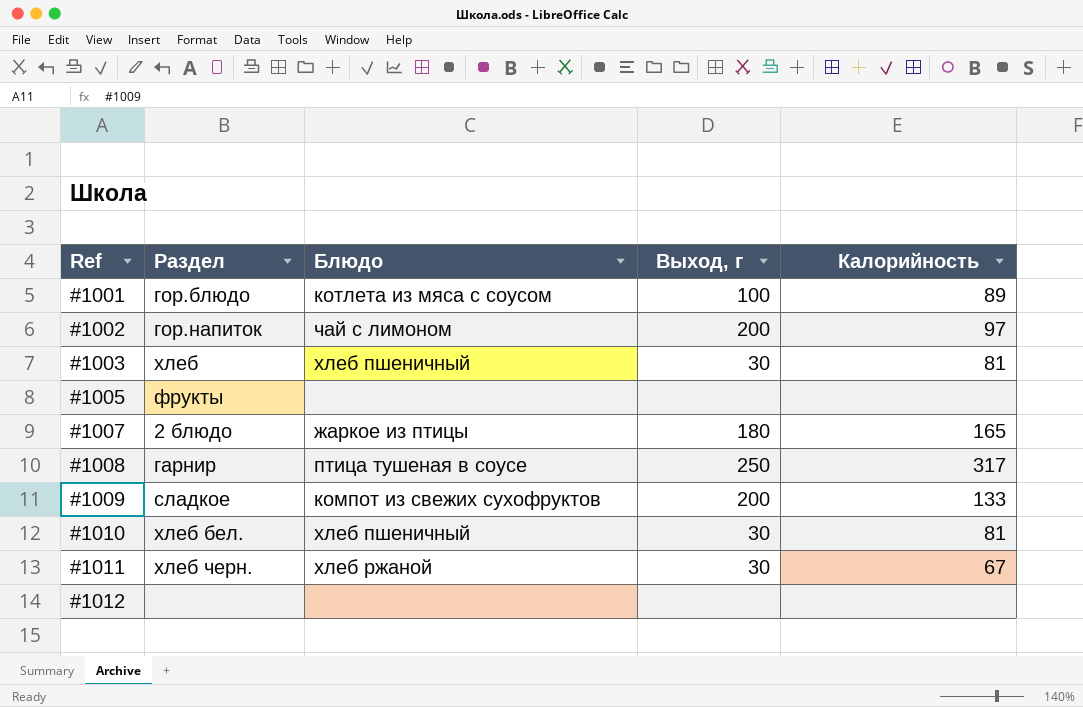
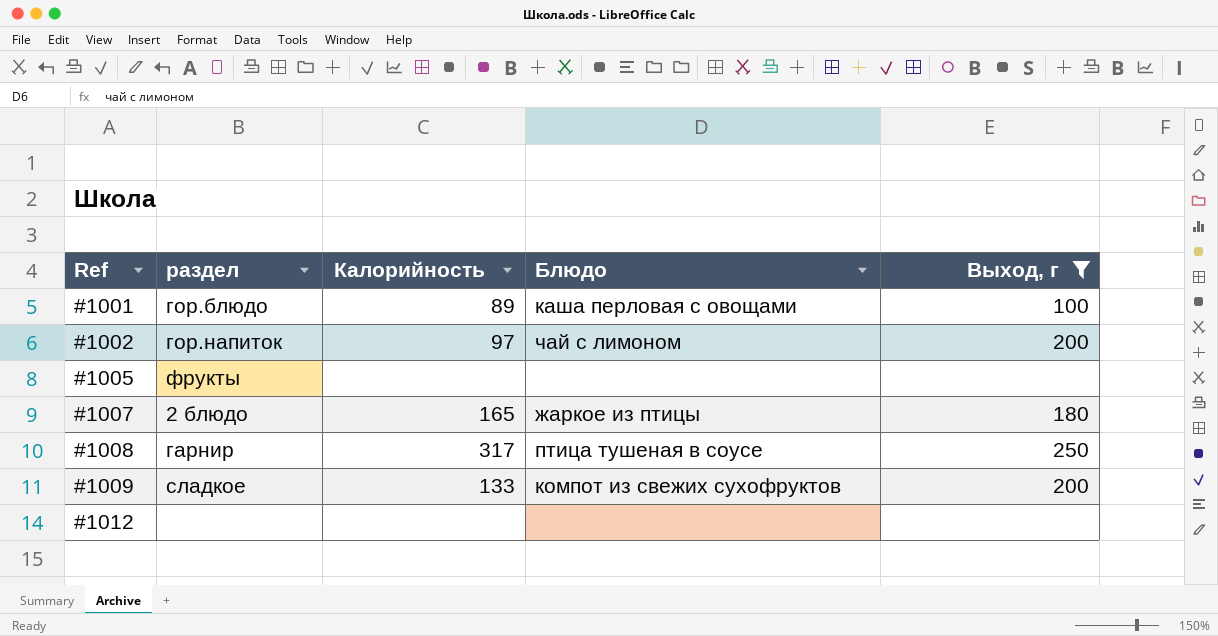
filter: none -> Выход, г != 30
column name: Раздел -> раздел
column Калорийность | position: 5 -> 3
#1001 | Блюдо: котлета из мяса с соусом -> каша перловая с овощами

